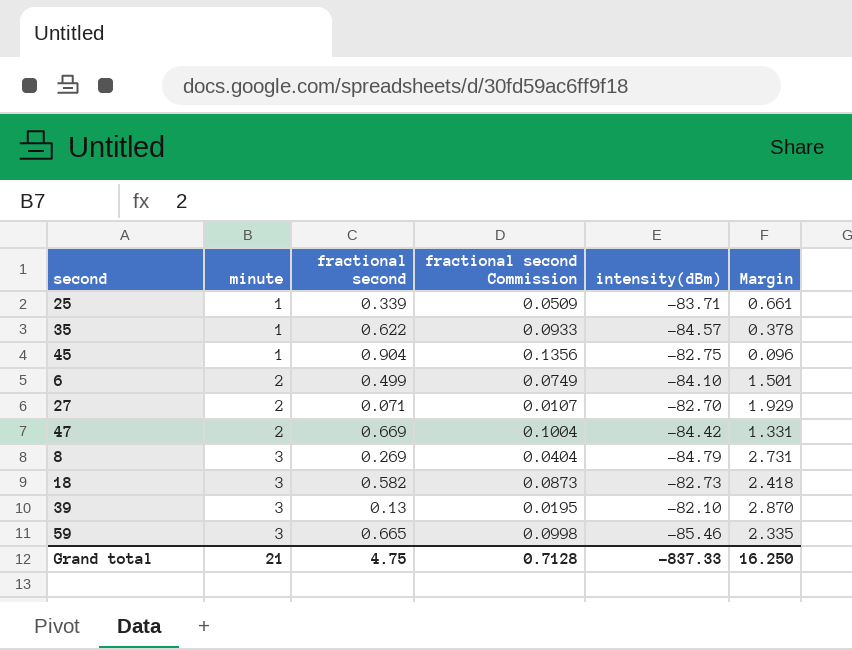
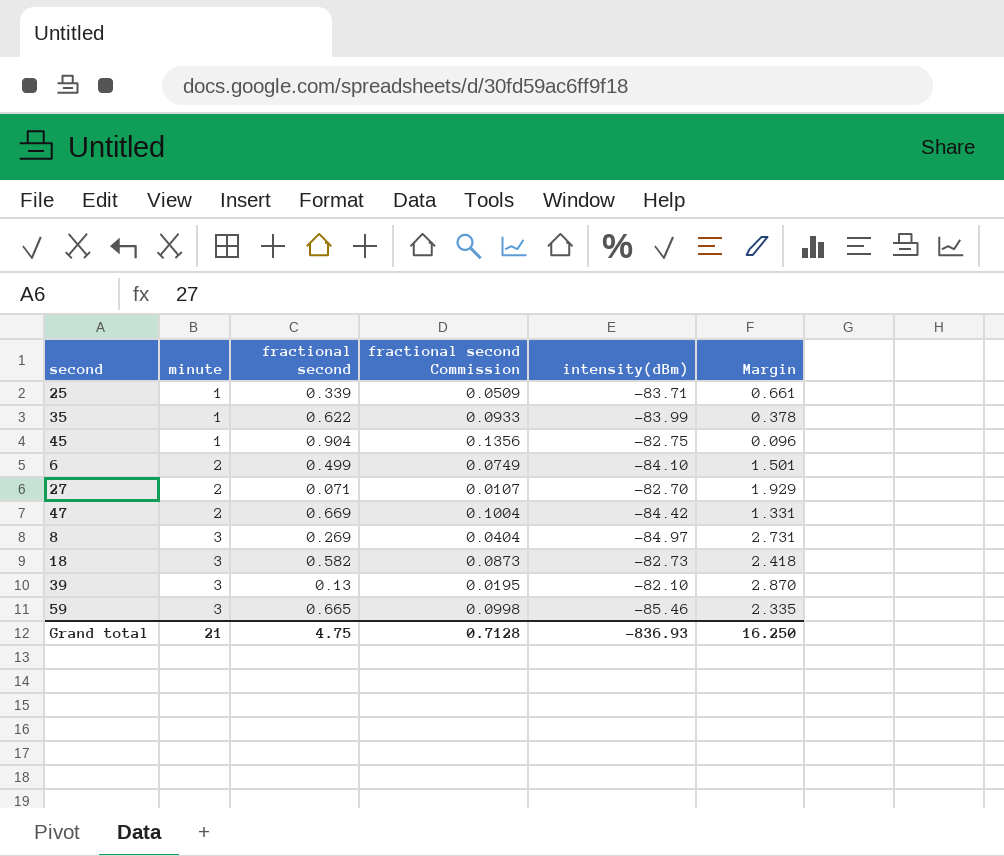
35 | intensity(dBm): -84.57 -> -83.99
8 | intensity(dBm): -84.79 -> -84.97
Grand total | intensity(dBm): -837.33 -> -836.93

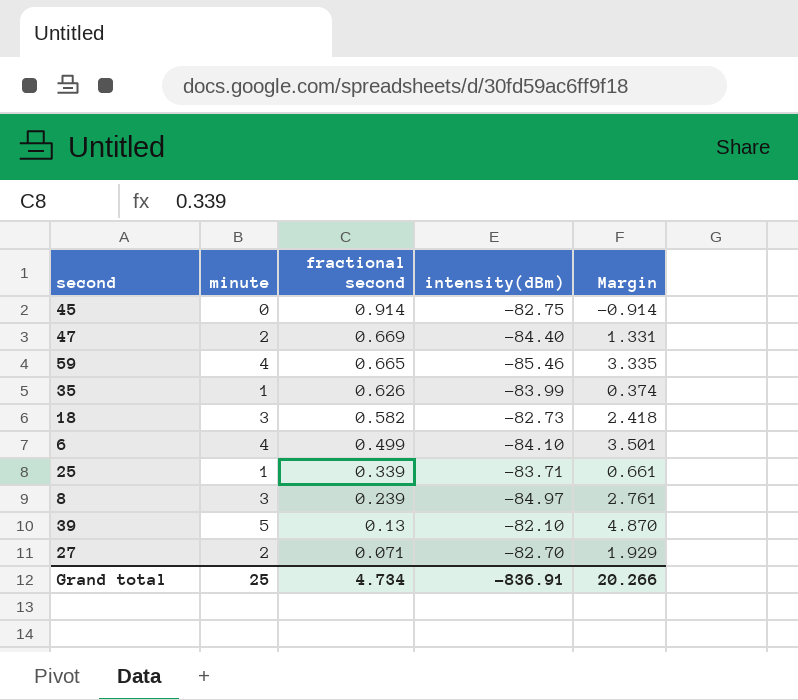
row order: minute ascending -> fractional second descending
column fractional second Commission | formula: [fractional second] * 0.15 -> none
45 | minute: 1 -> 0
45 | fractional second: 0.904 -> 0.914
45 | Margin: 0.096 -> -0.914
47 | intensity(dBm): -84.42 -> -84.40
59 | minute: 3 -> 4
59 | Margin: 2.335 -> 3.335
35 | fractional second: 0.622 -> 0.626
35 | Margin: 0.378 -> 0.374
6 | minute: 2 -> 4
6 | Margin: 1.501 -> 3.501
8 | fractional second: 0.269 -> 0.239
8 | Margin: 2.731 -> 2.761
39 | minute: 3 -> 5
39 | Margin: 2.870 -> 4.870
Grand total | minute: 21 -> 25
Grand total | fractional second: 4.75 -> 4.734
Grand total | intensity(dBm): -836.93 -> -836.91
Grand total | Margin: 16.250 -> 20.266

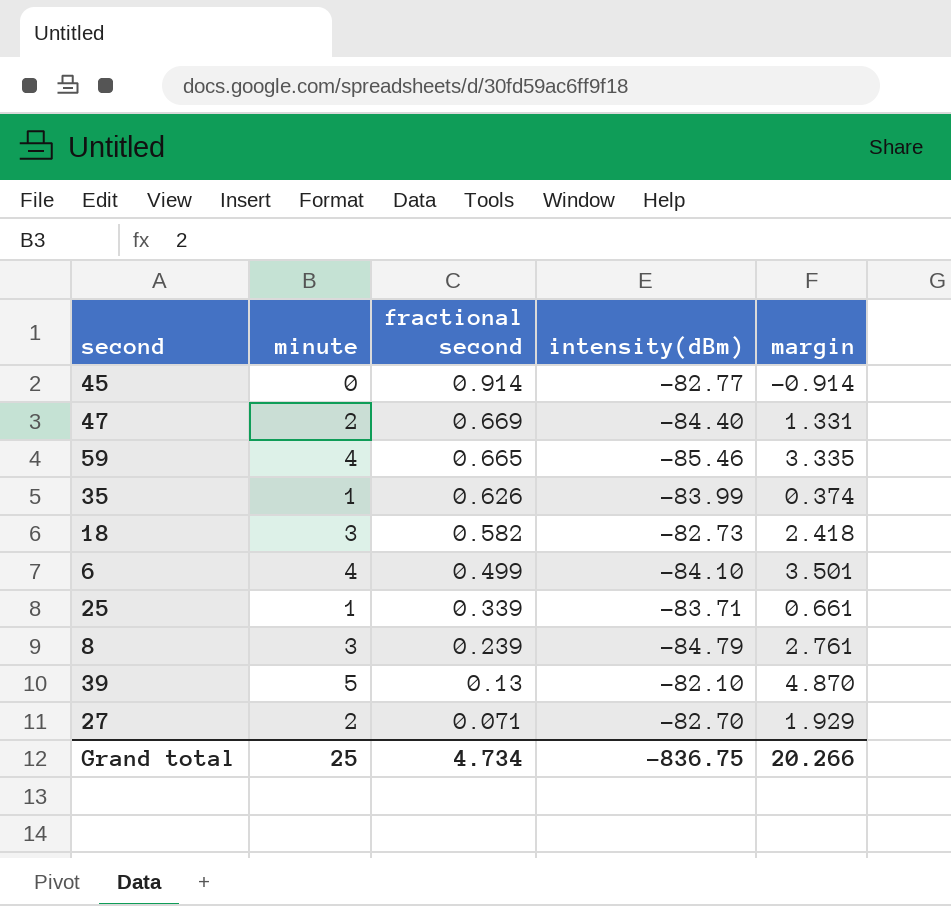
column name: Margin -> margin
45 | intensity(dBm): -82.75 -> -82.77
8 | intensity(dBm): -84.97 -> -84.79
Grand total | intensity(dBm): -836.91 -> -836.75

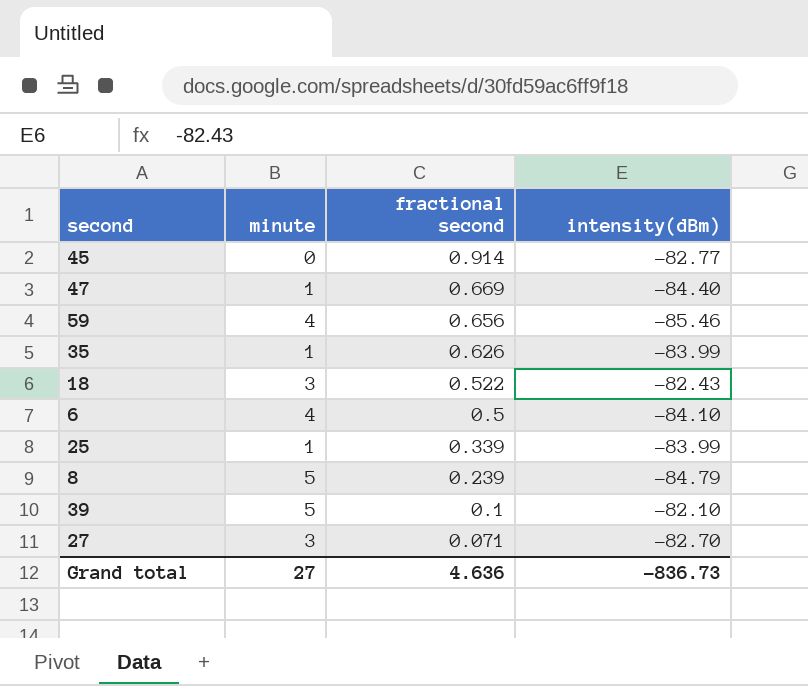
column margin | formula: [minute] - [fractional second] -> none
47 | minute: 2 -> 1
59 | fractional second: 0.665 -> 0.656
18 | fractional second: 0.582 -> 0.522
18 | intensity(dBm): -82.73 -> -82.43
6 | fractional second: 0.499 -> 0.5
25 | intensity(dBm): -83.71 -> -83.99
8 | minute: 3 -> 5
39 | fractional second: 0.13 -> 0.1
27 | minute: 2 -> 3
Grand total | minute: 25 -> 27
Grand total | fractional second: 4.734 -> 4.636
Grand total | intensity(dBm): -836.75 -> -836.73

